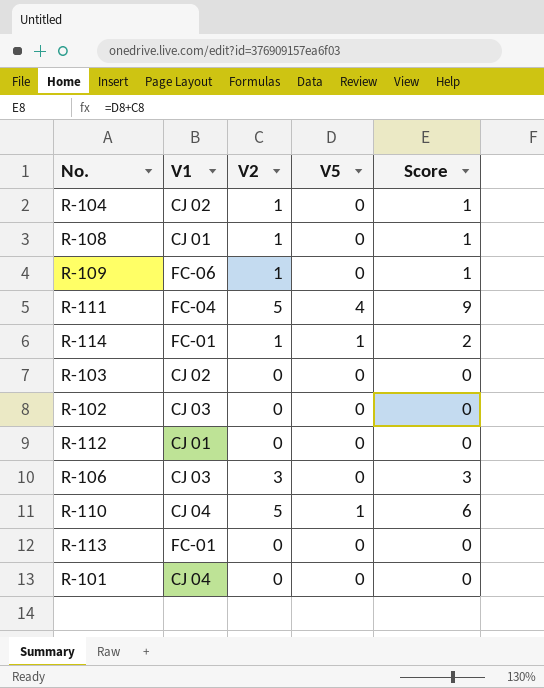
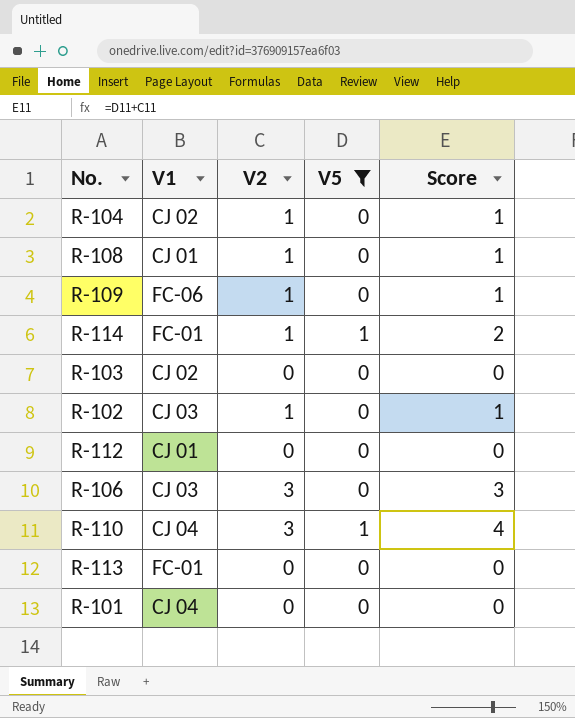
filter: none -> V5 != 4
R-102 | V2: 0 -> 1
R-102 | Score: 0 -> 1
R-110 | V2: 5 -> 3
R-110 | Score: 6 -> 4

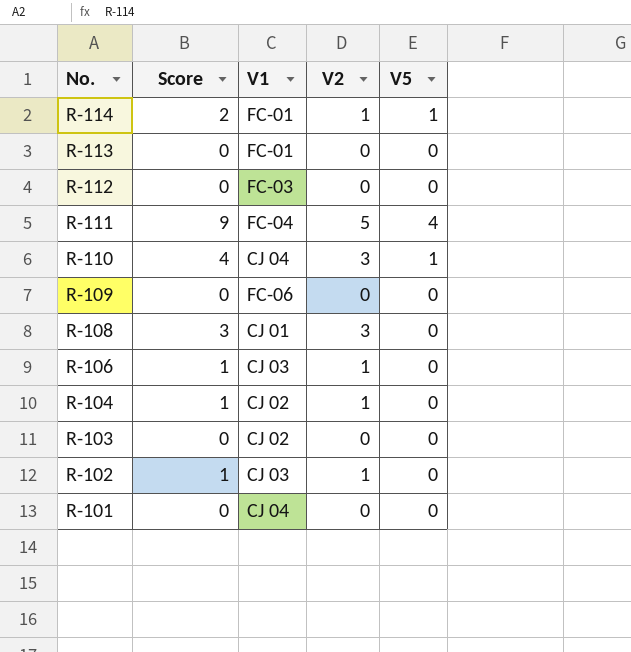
filter: V5 != 4 -> none
row order: none -> No. descending
column Score | position: 5 -> 2
R-112 | V1: CJ 01 -> FC-03
R-109 | Score: 1 -> 0
R-109 | V2: 1 -> 0
R-108 | Score: 1 -> 3
R-108 | V2: 1 -> 3
R-106 | Score: 3 -> 1
R-106 | V2: 3 -> 1

